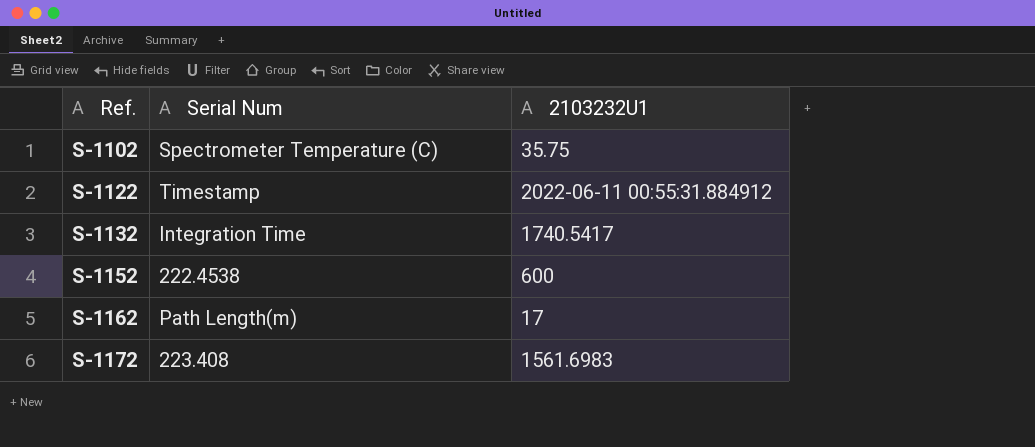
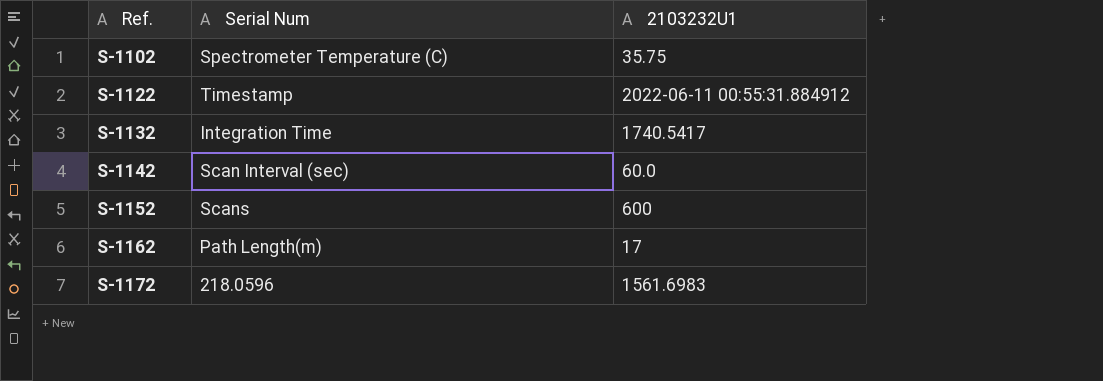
row S-1142: none -> Scan Interval (sec) | 60.0
S-1152 | Serial Num: 222.4538 -> Scans
S-1172 | Serial Num: 223.408 -> 218.0596

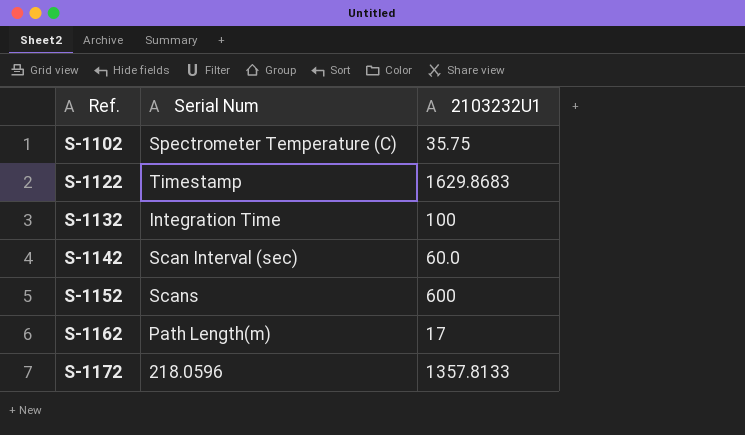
S-1122 | 2103232U1: 2022-06-11 00:55:31.884912 -> 1629.8683
S-1132 | 2103232U1: 1740.5417 -> 100
S-1172 | 2103232U1: 1561.6983 -> 1357.8133

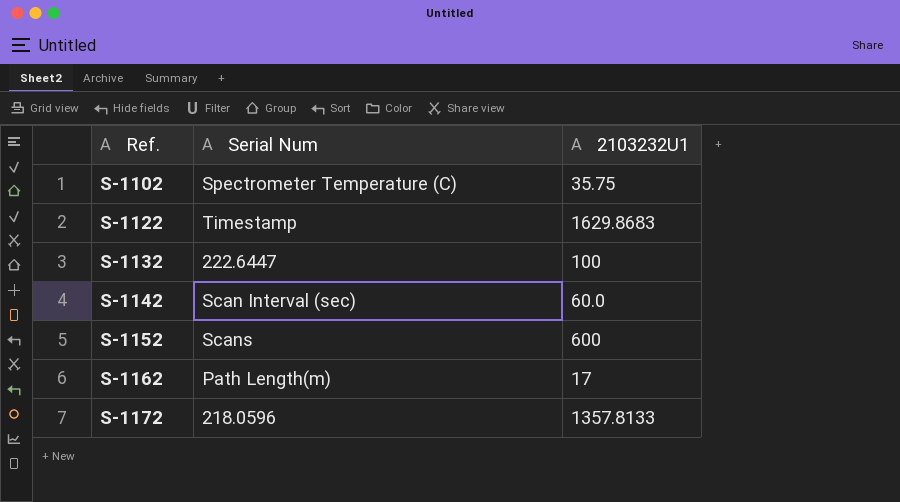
S-1132 | Serial Num: Integration Time -> 222.6447

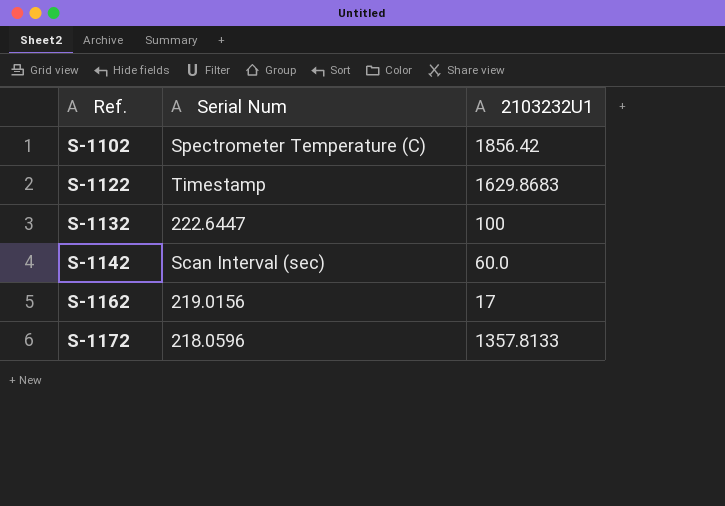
row S-1152: Scans | 600 -> none
S-1102 | 2103232U1: 35.75 -> 1856.42
S-1162 | Serial Num: Path Length(m) -> 219.0156

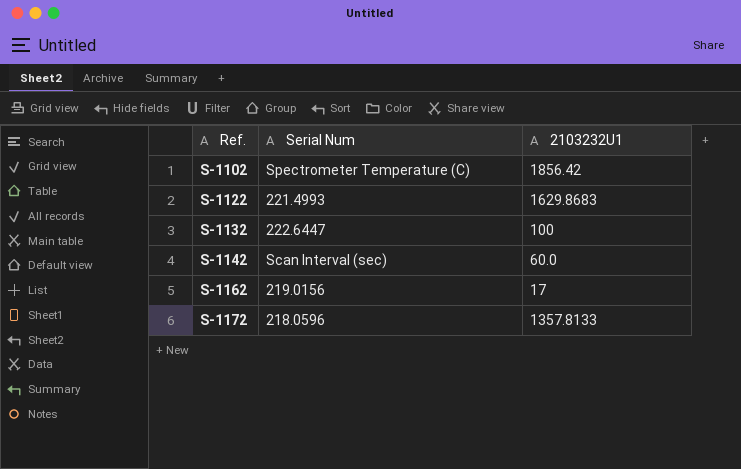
S-1122 | Serial Num: Timestamp -> 221.4993

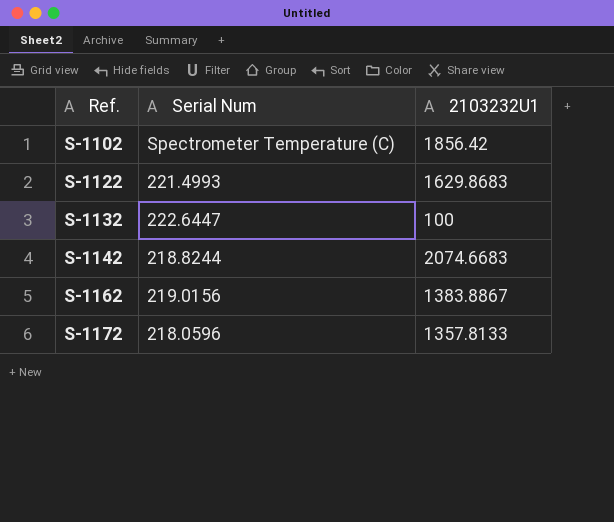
S-1142 | Serial Num: Scan Interval (sec) -> 218.8244
S-1142 | 2103232U1: 60.0 -> 2074.6683
S-1162 | 2103232U1: 17 -> 1383.8867

